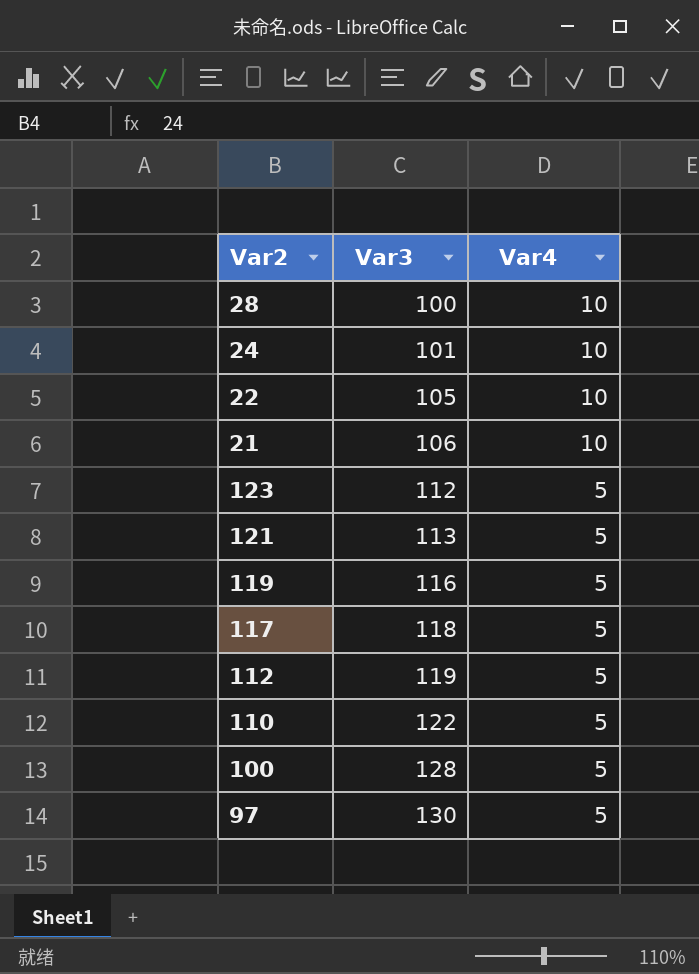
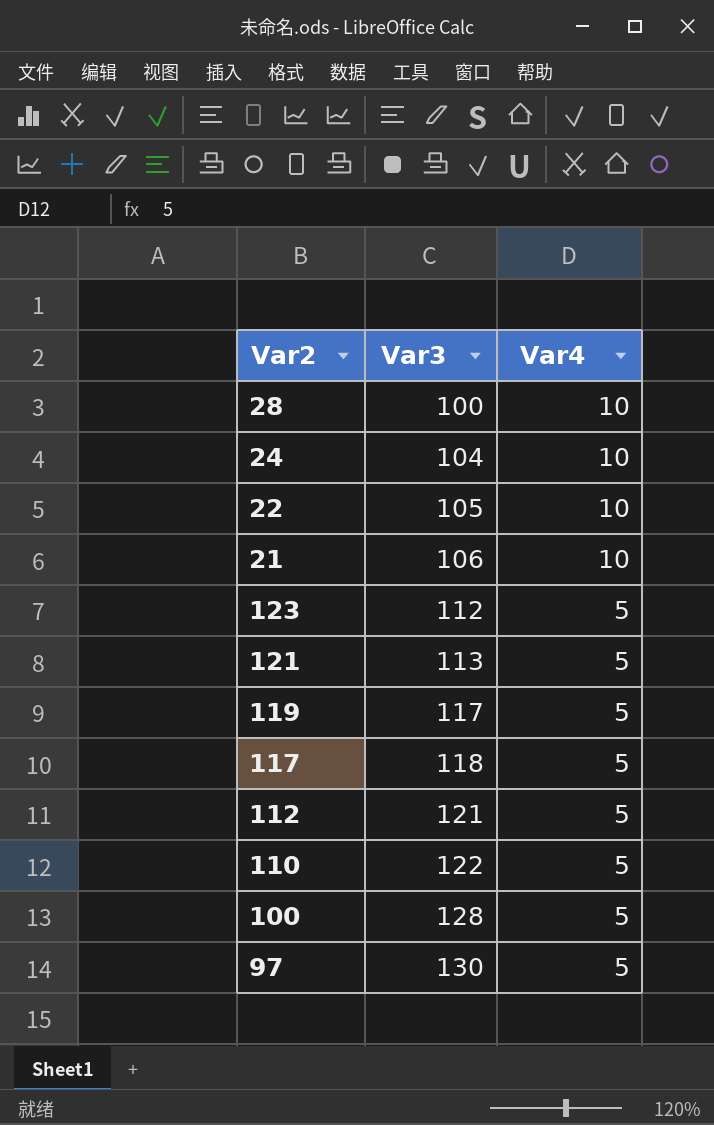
24 | Var3: 101 -> 104
119 | Var3: 116 -> 117
112 | Var3: 119 -> 121

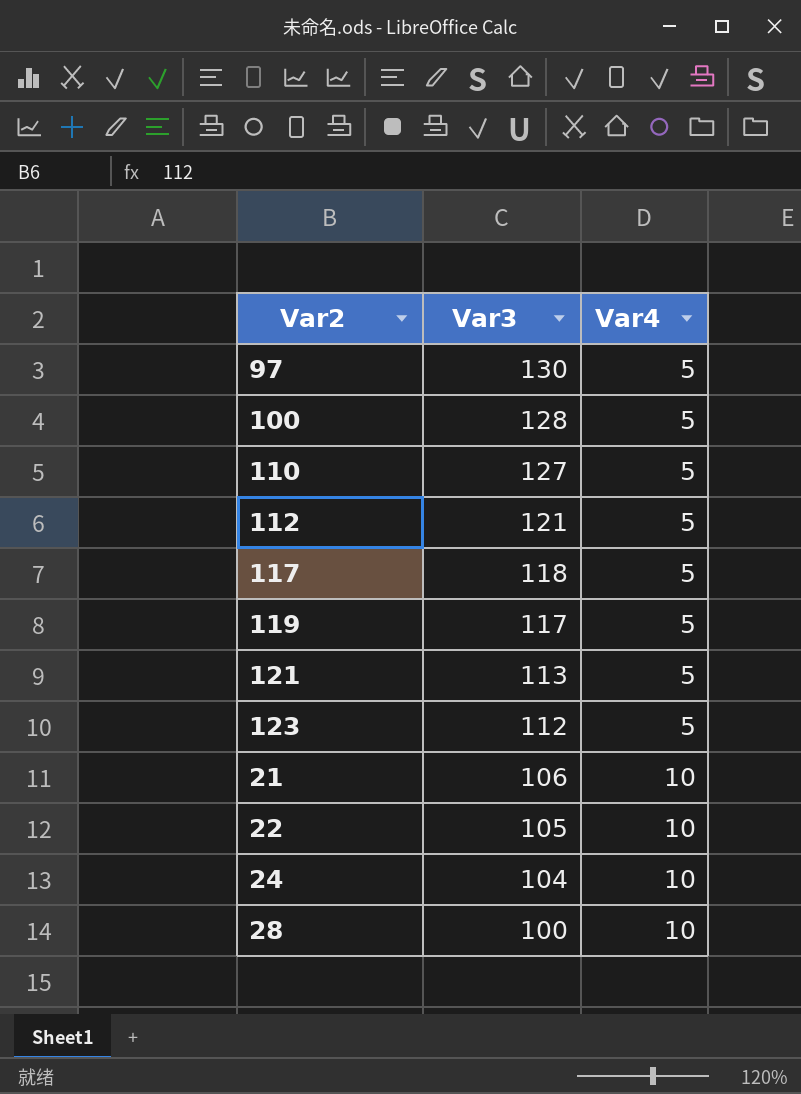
row order: Var3 ascending -> Var3 descending
110 | Var3: 122 -> 127

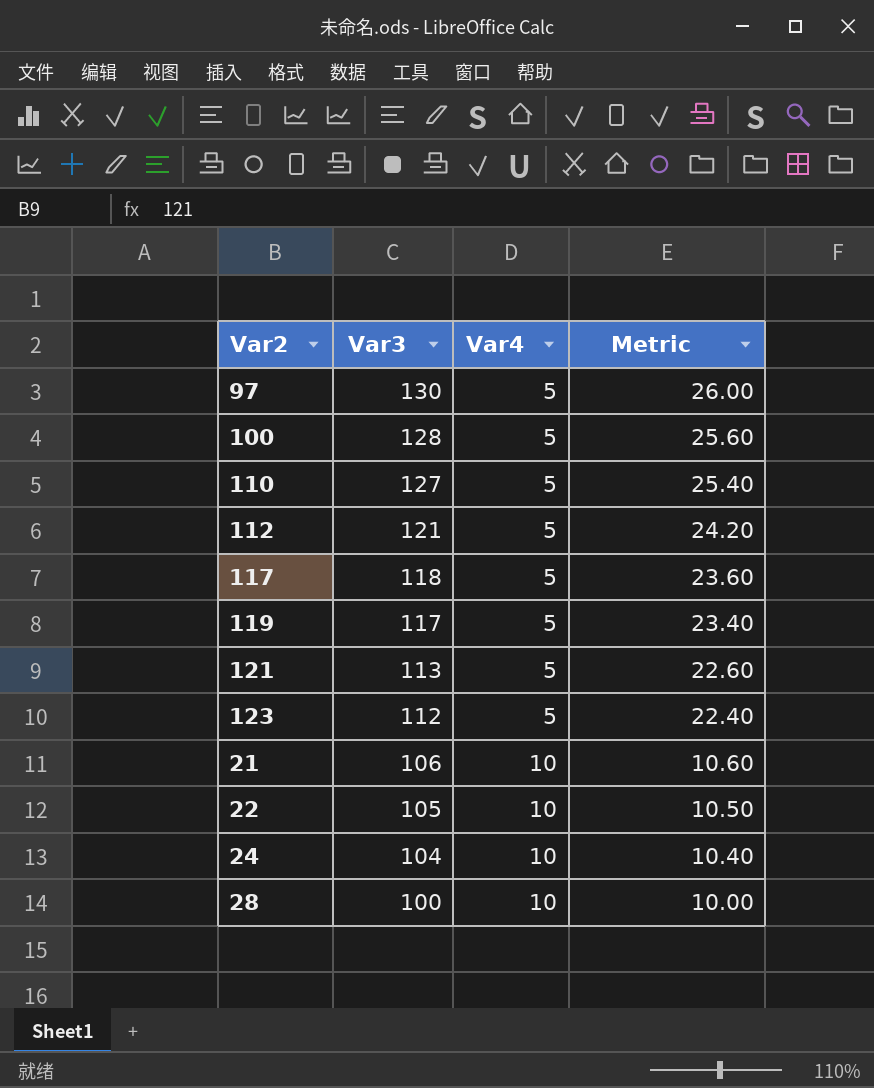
column Metric | formula: none -> [Var3] / [Var4]

